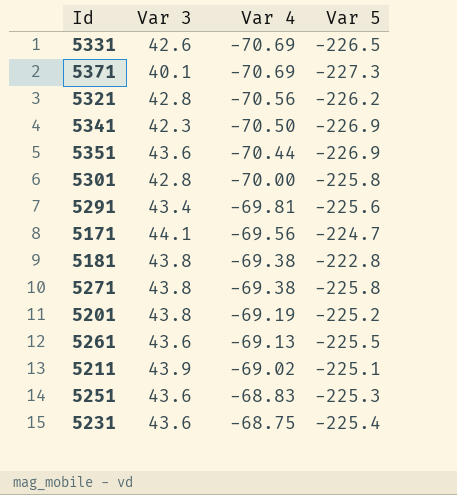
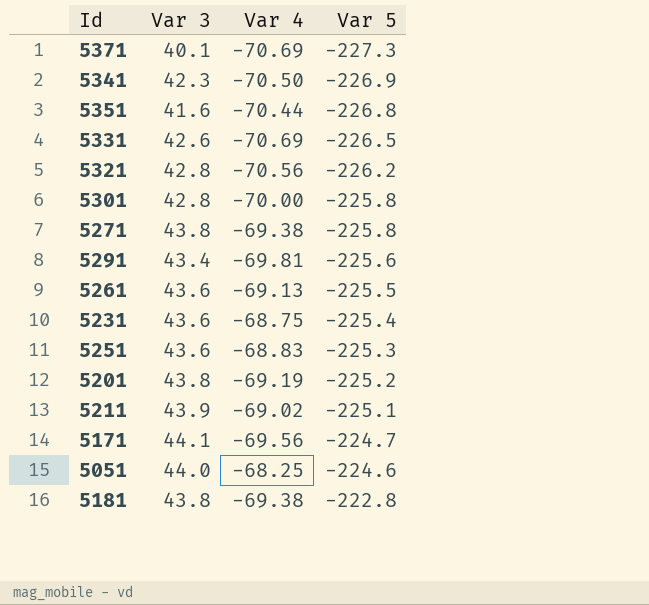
row order: Var 4 ascending -> Var 5 ascending
5351 | Var 3: 43.6 -> 41.6
5351 | Var 5: -226.9 -> -226.8
row 5051: none -> 44.0 | -68.25 | -224.6

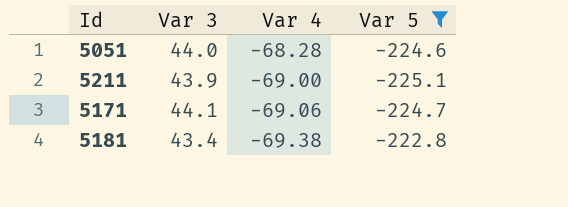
filter: none -> Var 5 >= -225.1
row order: Var 5 ascending -> Var 4 descending
5051 | Var 4: -68.25 -> -68.28
5211 | Var 4: -69.02 -> -69.00
5171 | Var 4: -69.56 -> -69.06
5181 | Var 3: 43.8 -> 43.4

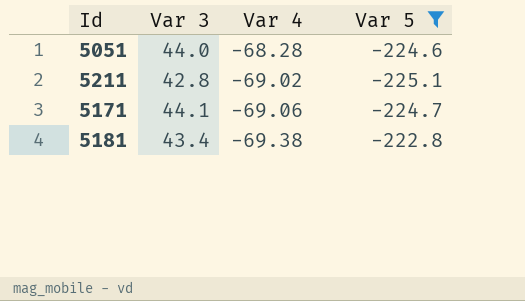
5211 | Var 3: 43.9 -> 42.8
5211 | Var 4: -69.00 -> -69.02

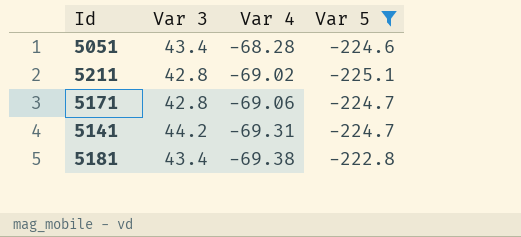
5051 | Var 3: 44.0 -> 43.4
5171 | Var 3: 44.1 -> 42.8
row 5141: none -> 44.2 | -69.31 | -224.7

